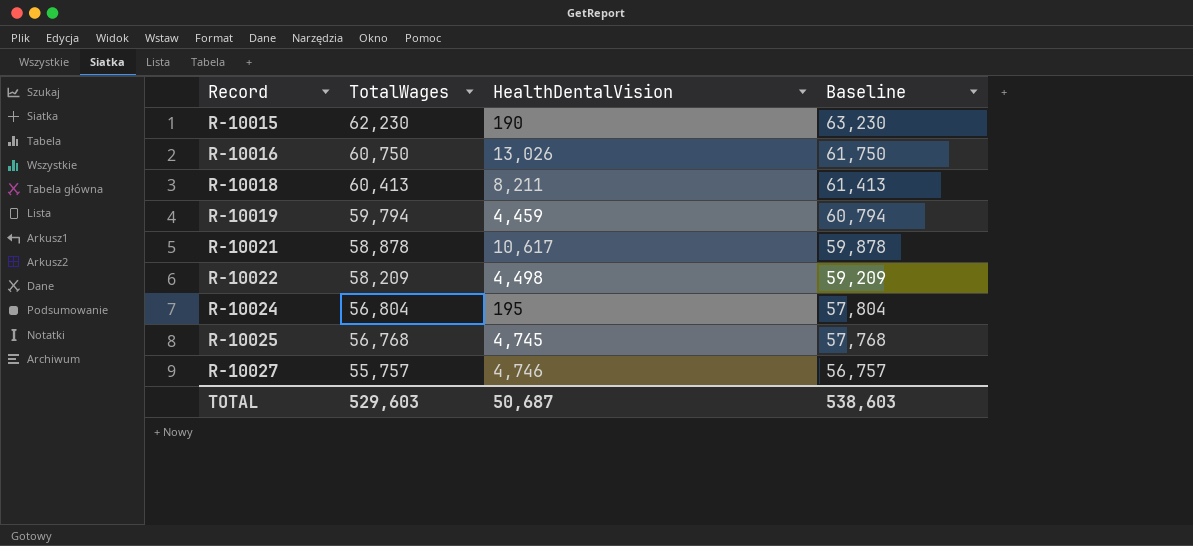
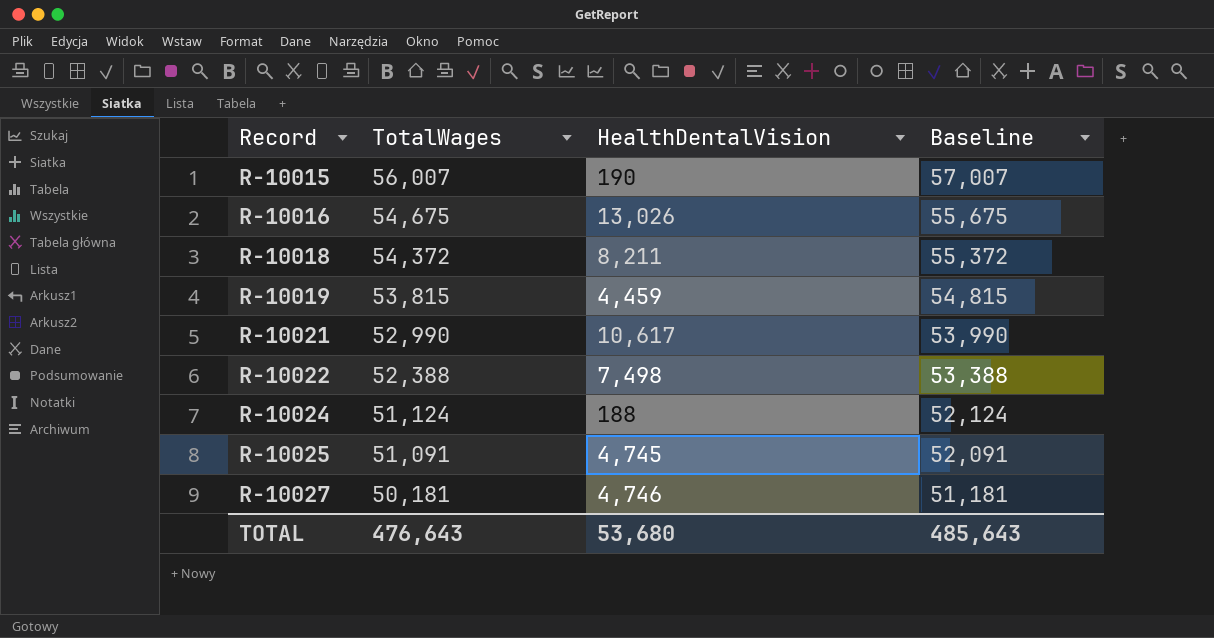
R-10015 | TotalWages: 62,230 -> 56,007
R-10015 | Baseline: 63,230 -> 57,007
R-10016 | TotalWages: 60,750 -> 54,675
R-10016 | Baseline: 61,750 -> 55,675
R-10018 | TotalWages: 60,413 -> 54,372
R-10018 | Baseline: 61,413 -> 55,372
R-10019 | TotalWages: 59,794 -> 53,815
R-10019 | Baseline: 60,794 -> 54,815
R-10021 | TotalWages: 58,878 -> 52,990
R-10021 | Baseline: 59,878 -> 53,990
R-10022 | TotalWages: 58,209 -> 52,388
R-10022 | HealthDentalVision: 4,498 -> 7,498
R-10022 | Baseline: 59,209 -> 53,388
R-10024 | TotalWages: 56,804 -> 51,124
R-10024 | HealthDentalVision: 195 -> 188
R-10024 | Baseline: 57,804 -> 52,124
R-10025 | TotalWages: 56,768 -> 51,091
R-10025 | Baseline: 57,768 -> 52,091
R-10027 | TotalWages: 55,757 -> 50,181
R-10027 | Baseline: 56,757 -> 51,181
TOTAL | TotalWages: 529,603 -> 476,643
TOTAL | HealthDentalVision: 50,687 -> 53,680
TOTAL | Baseline: 538,603 -> 485,643

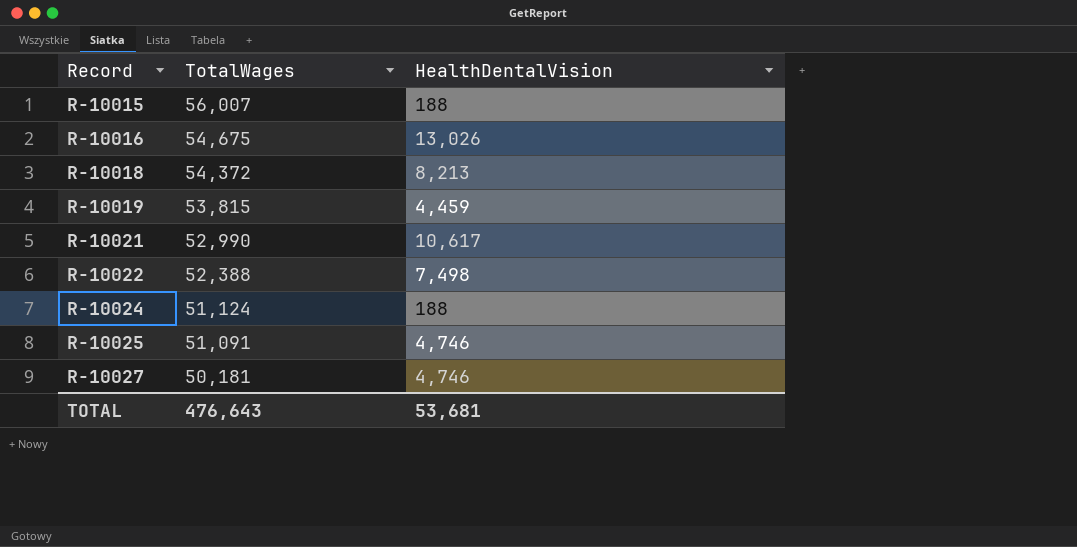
column Baseline | formula: [TotalWages] + 1000 -> none
R-10015 | HealthDentalVision: 190 -> 188
R-10018 | HealthDentalVision: 8,211 -> 8,213
R-10025 | HealthDentalVision: 4,745 -> 4,746
TOTAL | HealthDentalVision: 53,680 -> 53,681

